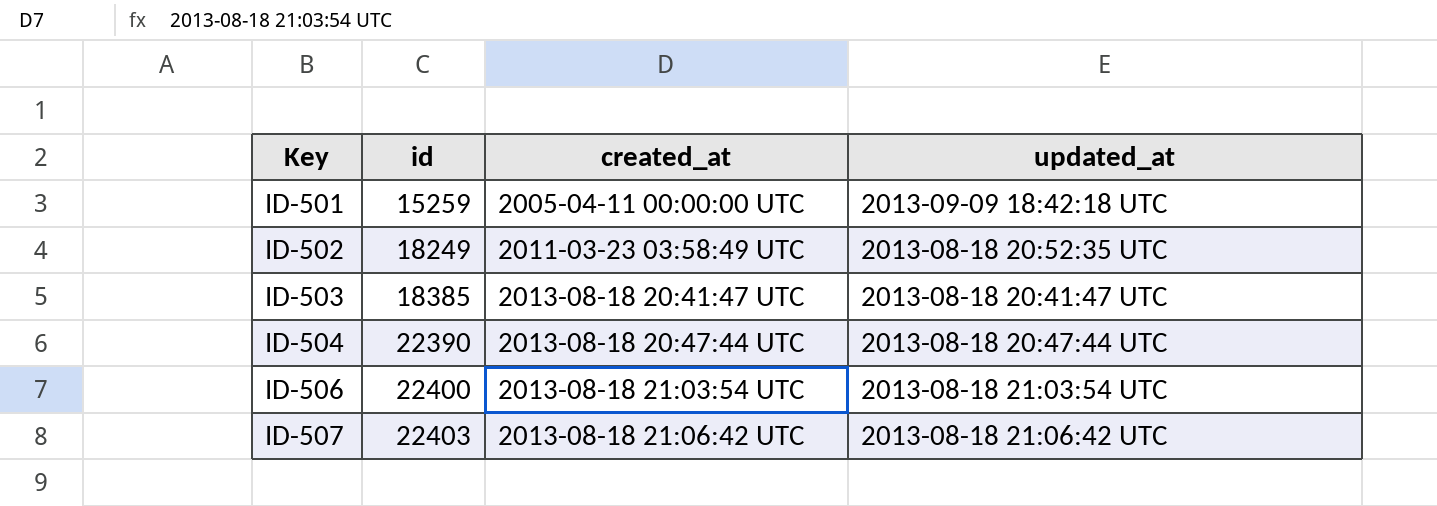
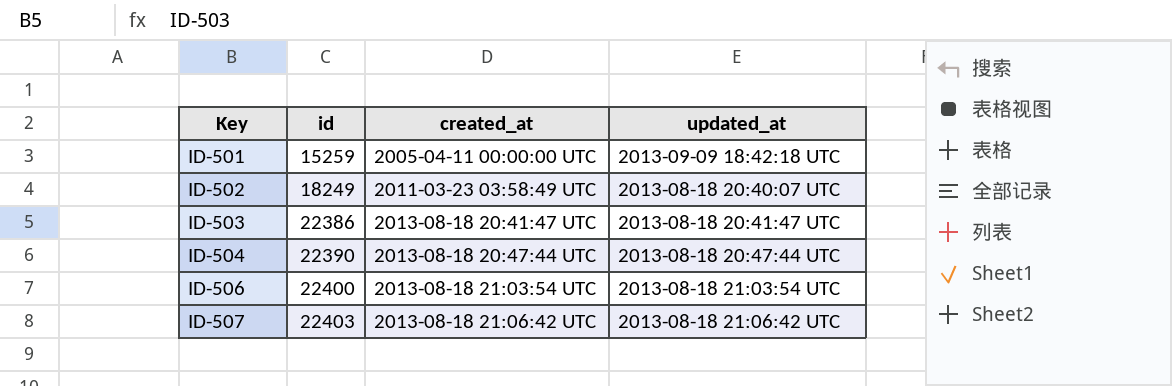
ID-502 | updated_at: 2013-08-18 20:52:35 UTC -> 2013-08-18 20:40:07 UTC
ID-503 | id: 18385 -> 22386

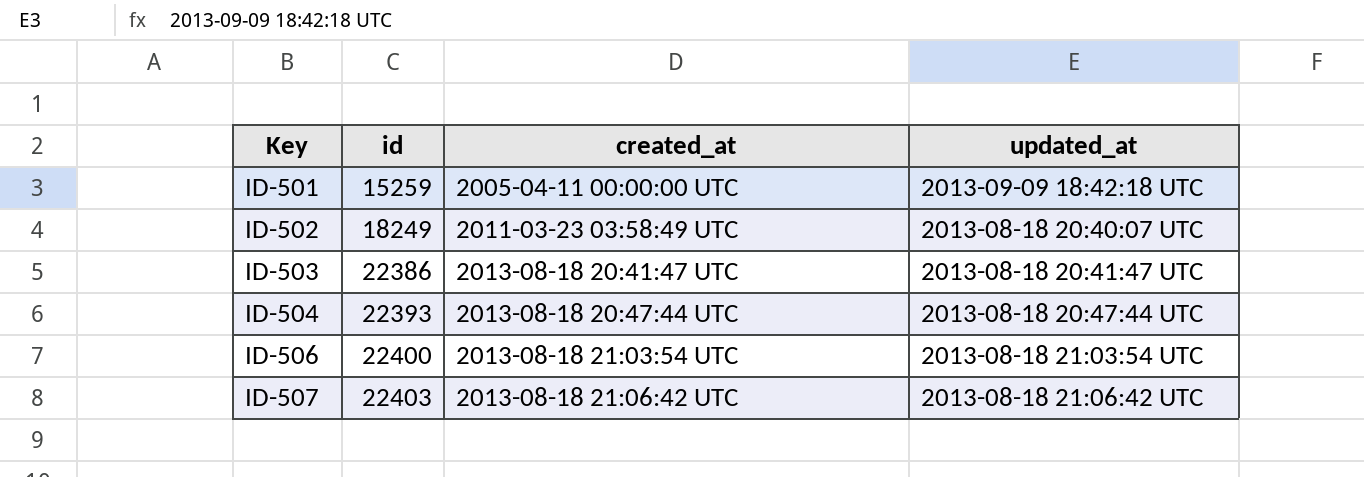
ID-504 | id: 22390 -> 22393

